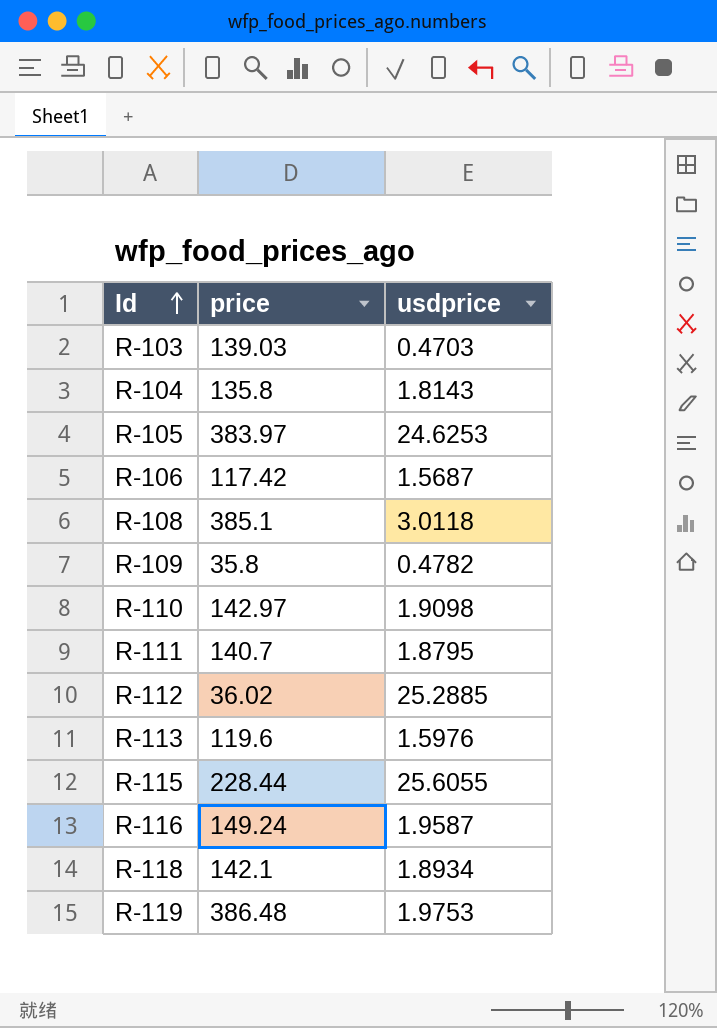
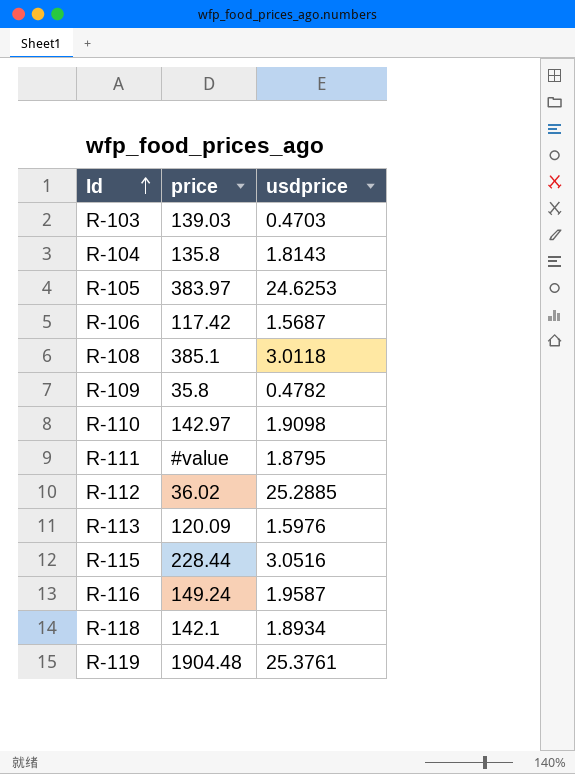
R-111 | price: 140.7 -> #value
R-113 | price: 119.6 -> 120.09
R-115 | usdprice: 25.6055 -> 3.0516
R-119 | price: 386.48 -> 1904.48
R-119 | usdprice: 1.9753 -> 25.3761

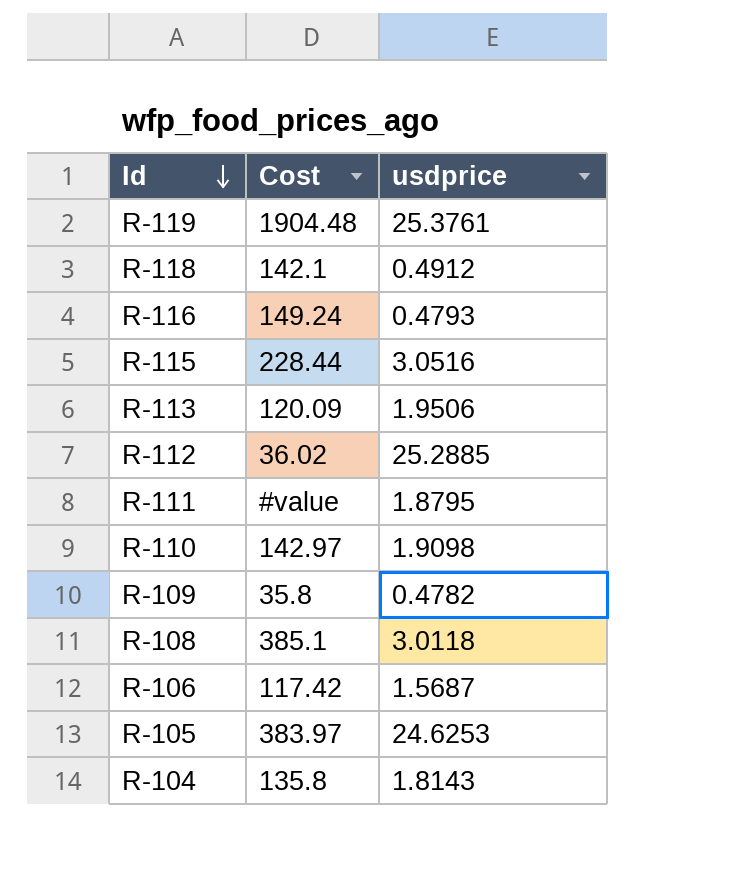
row order: Id ascending -> Id descending
column name: price -> Cost
row R-103: 139.03 | 0.4703 -> none
R-118 | usdprice: 1.8934 -> 0.4912
R-116 | usdprice: 1.9587 -> 0.4793
R-113 | usdprice: 1.5976 -> 1.9506

